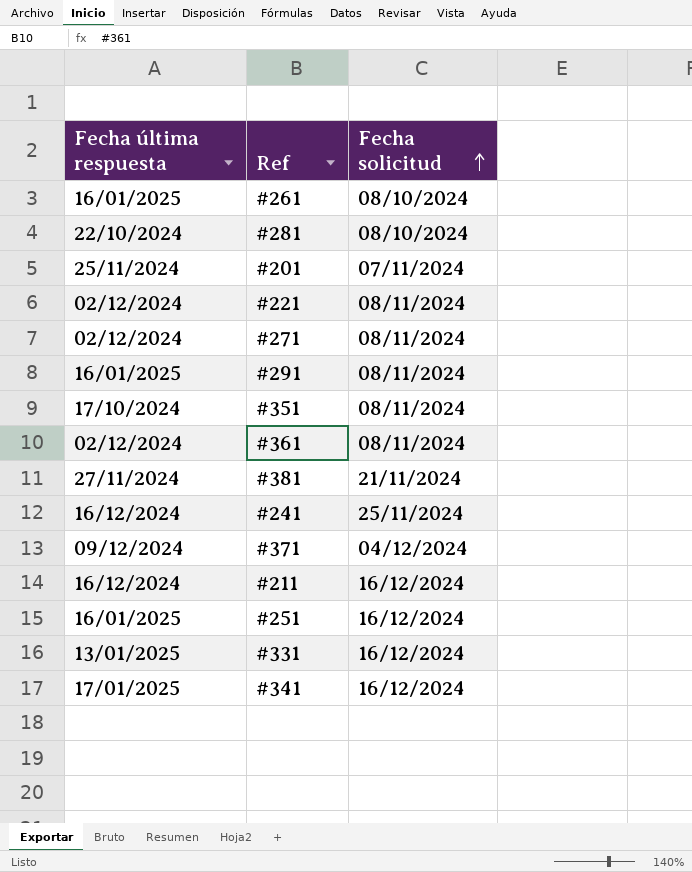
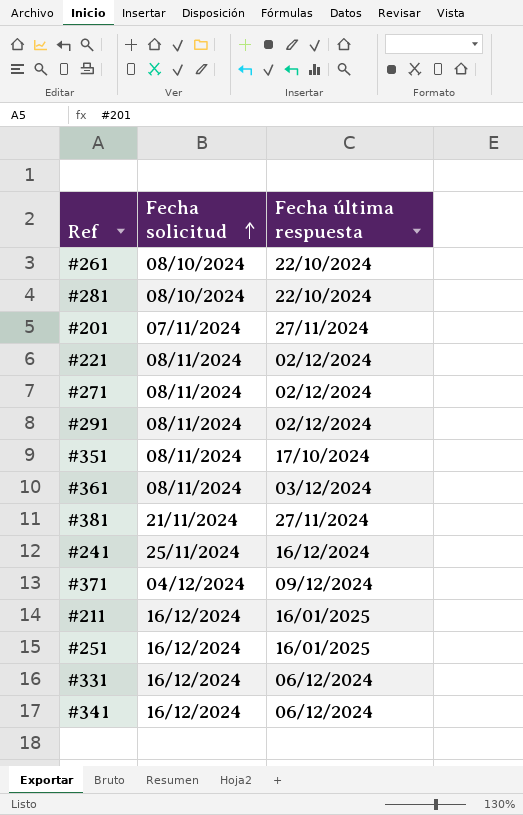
column Fecha última respuesta | position: 1 -> 3
#261 | Fecha última respuesta: 16/01/2025 -> 22/10/2024
#201 | Fecha última respuesta: 25/11/2024 -> 27/11/2024
#291 | Fecha última respuesta: 16/01/2025 -> 02/12/2024
#361 | Fecha última respuesta: 02/12/2024 -> 03/12/2024
#211 | Fecha última respuesta: 16/12/2024 -> 16/01/2025
#331 | Fecha última respuesta: 13/01/2025 -> 06/12/2024
#341 | Fecha última respuesta: 17/01/2025 -> 06/12/2024

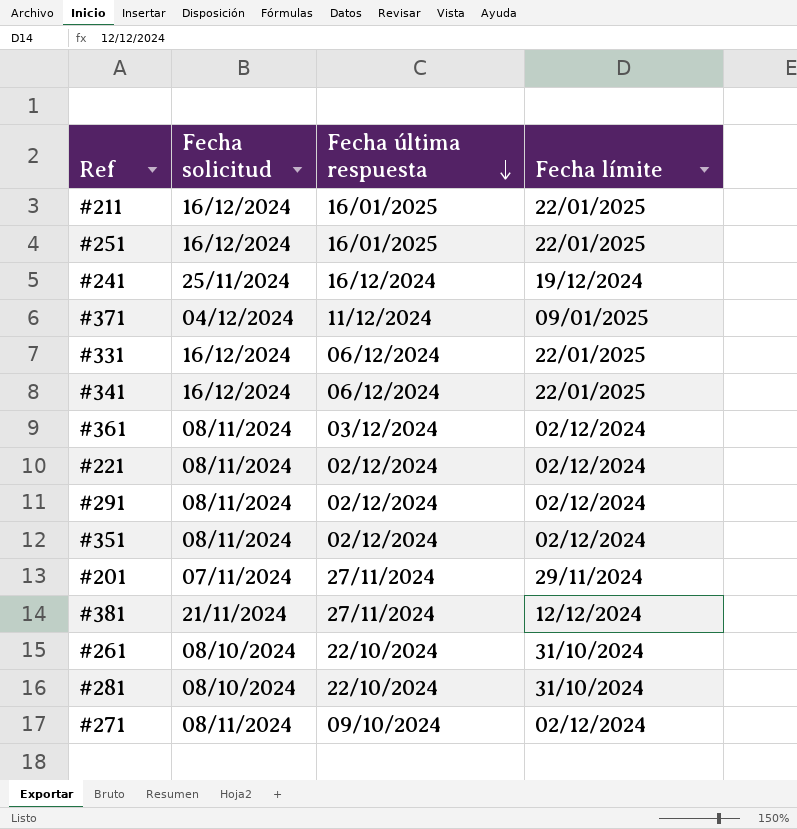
row order: Fecha solicitud ascending -> Fecha última respuesta descending
column Fecha límite | position: none -> 4
#371 | Fecha última respuesta: 09/12/2024 -> 11/12/2024
#351 | Fecha última respuesta: 17/10/2024 -> 02/12/2024
#271 | Fecha última respuesta: 02/12/2024 -> 09/10/2024

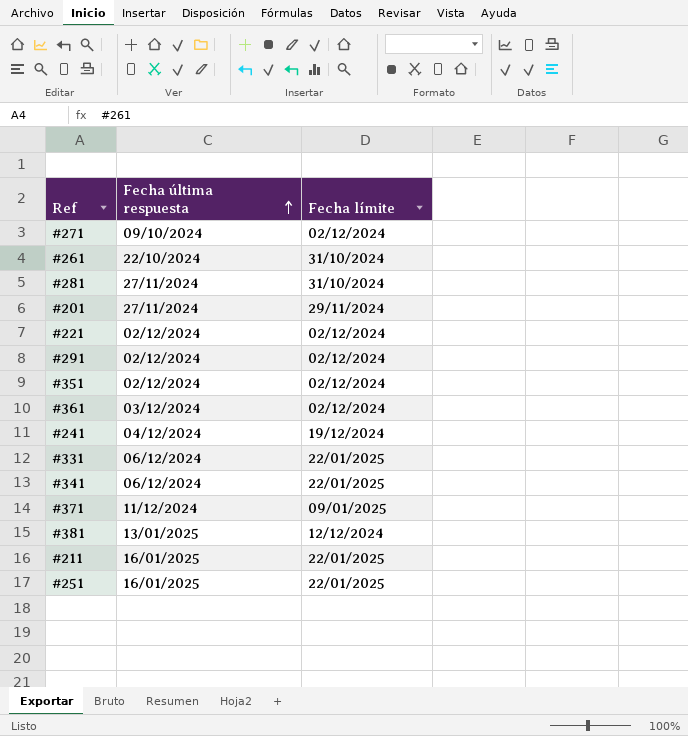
row order: Fecha última respuesta descending -> Fecha última respuesta ascending
column Fecha solicitud | position: 2 -> none
#281 | Fecha última respuesta: 22/10/2024 -> 27/11/2024
#241 | Fecha última respuesta: 16/12/2024 -> 04/12/2024
#381 | Fecha última respuesta: 27/11/2024 -> 13/01/2025

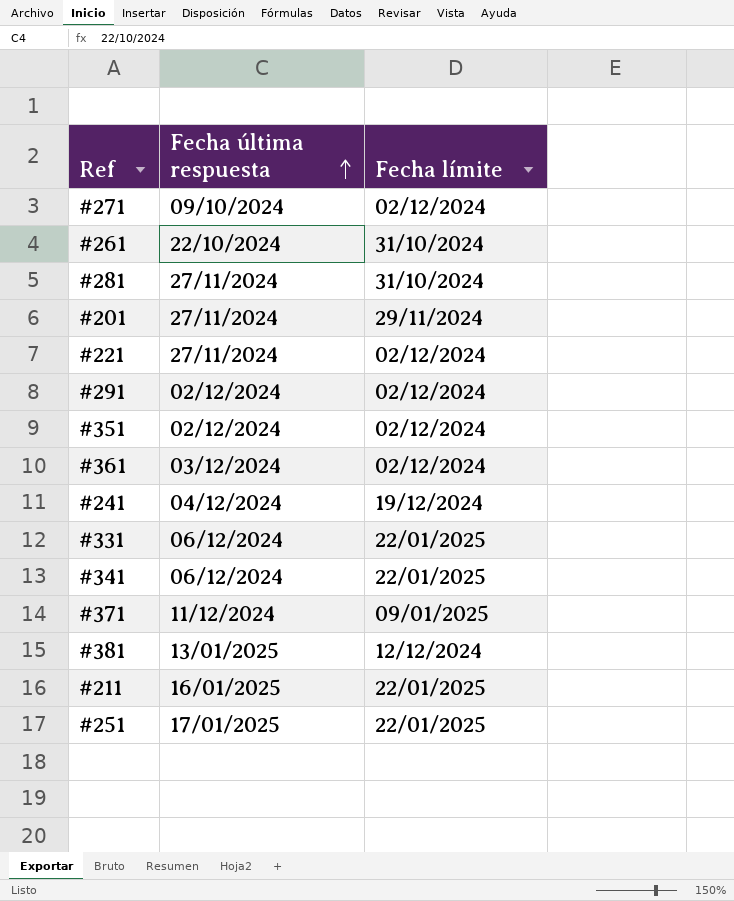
#221 | Fecha última respuesta: 02/12/2024 -> 27/11/2024
#251 | Fecha última respuesta: 16/01/2025 -> 17/01/2025

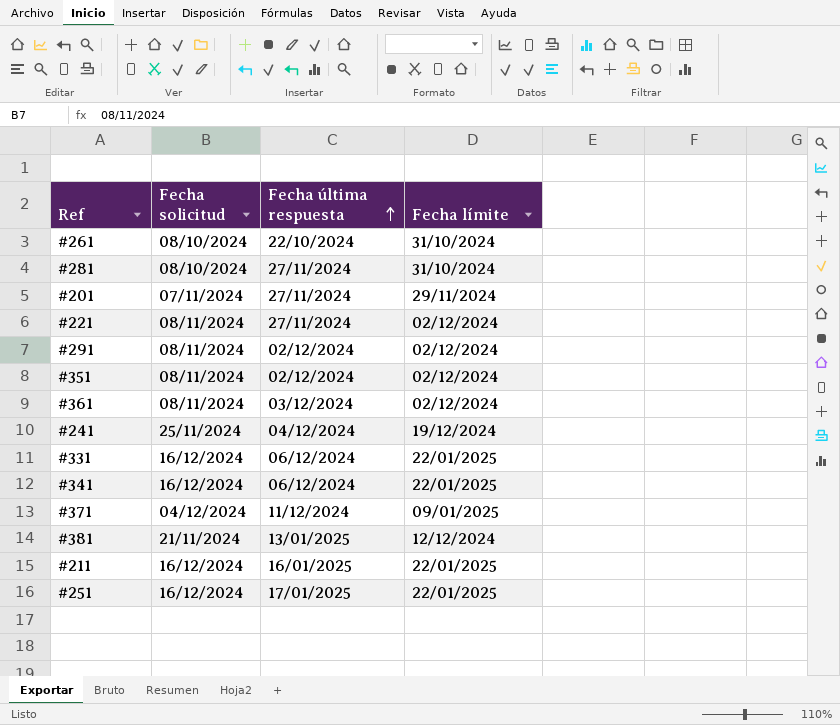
column Fecha solicitud | position: none -> 2
row #271: 09/10/2024 | 02/12/2024 -> none

